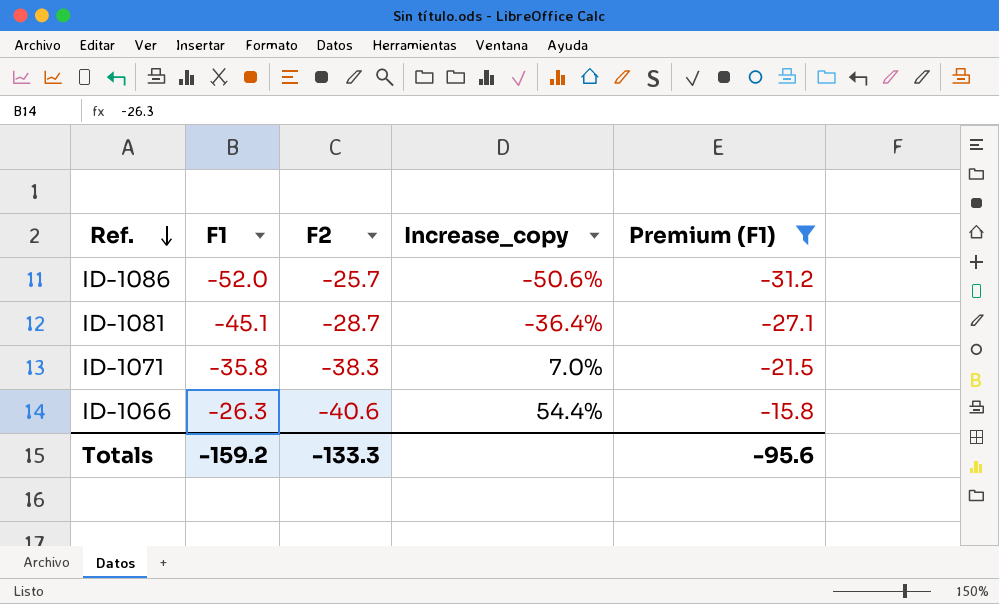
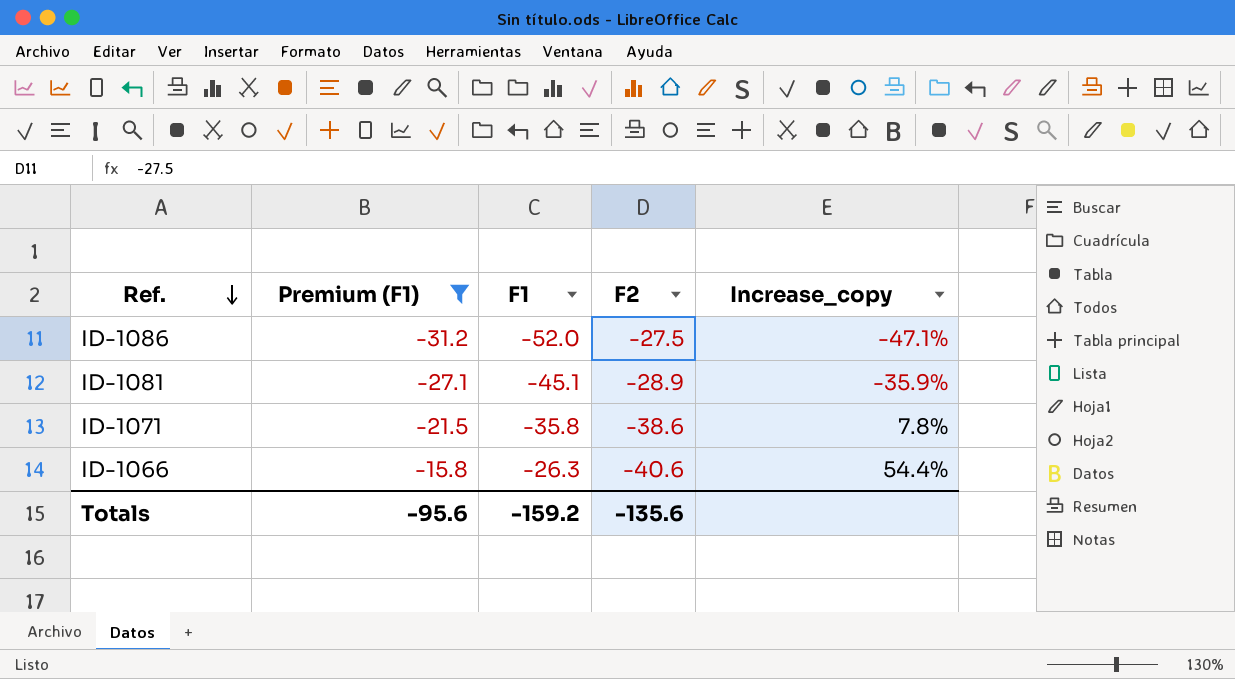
column Premium (F1) | position: 5 -> 2
ID-1086 | F2: -25.7 -> -27.5
ID-1086 | Increase_copy: -50.6% -> -47.1%
ID-1081 | F2: -28.7 -> -28.9
ID-1081 | Increase_copy: -36.4% -> -35.9%
ID-1071 | F2: -38.3 -> -38.6
ID-1071 | Increase_copy: 7.0% -> 7.8%
Totals | F2: -133.3 -> -135.6

